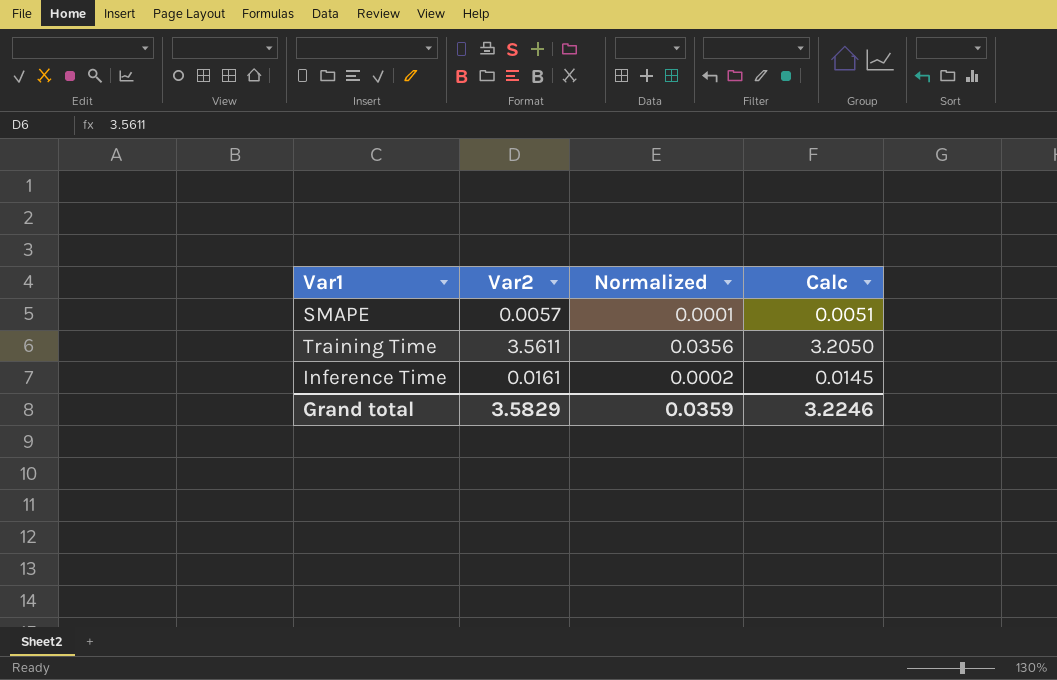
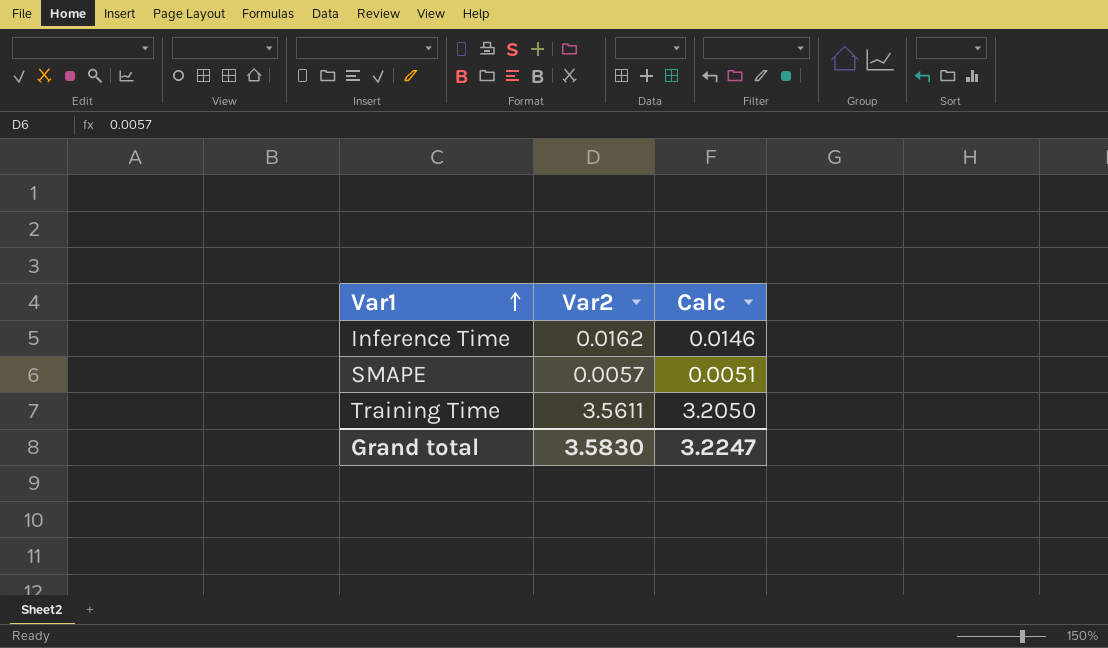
row order: none -> Var1 ascending
column Normalized | formula: [Var2] * 0.01 -> none
Inference Time | Var2: 0.0161 -> 0.0162
Inference Time | Calc: 0.0145 -> 0.0146
Grand total | Var2: 3.5829 -> 3.5830
Grand total | Calc: 3.2246 -> 3.2247

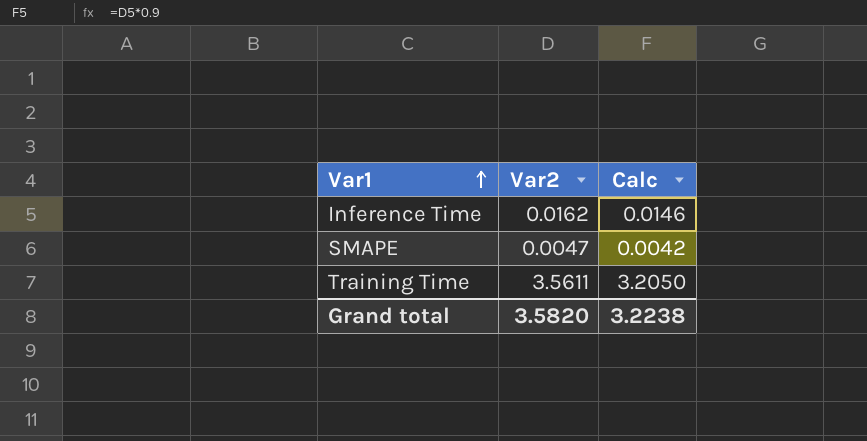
SMAPE | Var2: 0.0057 -> 0.0047
SMAPE | Calc: 0.0051 -> 0.0042
Grand total | Var2: 3.5830 -> 3.5820
Grand total | Calc: 3.2247 -> 3.2238

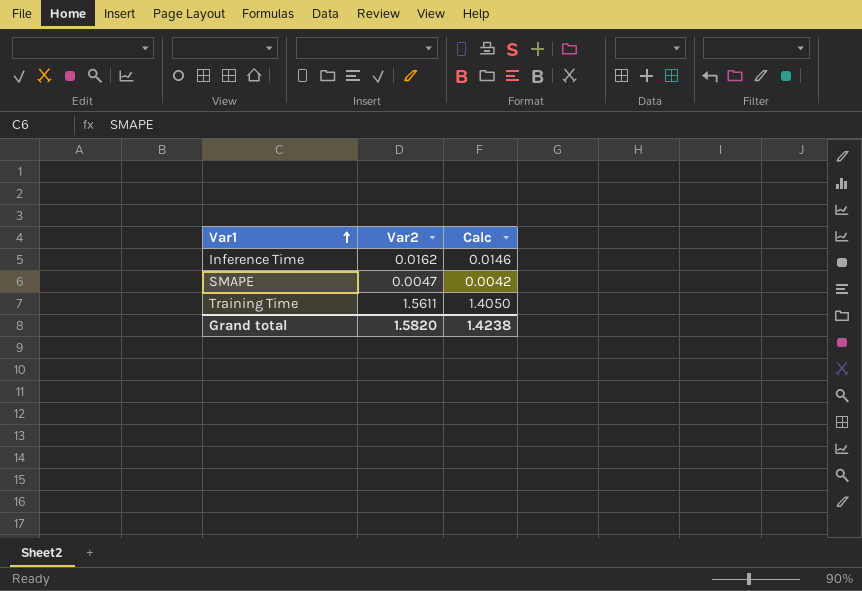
Training Time | Var2: 3.5611 -> 1.5611
Training Time | Calc: 3.2050 -> 1.4050
Grand total | Var2: 3.5820 -> 1.5820
Grand total | Calc: 3.2238 -> 1.4238

